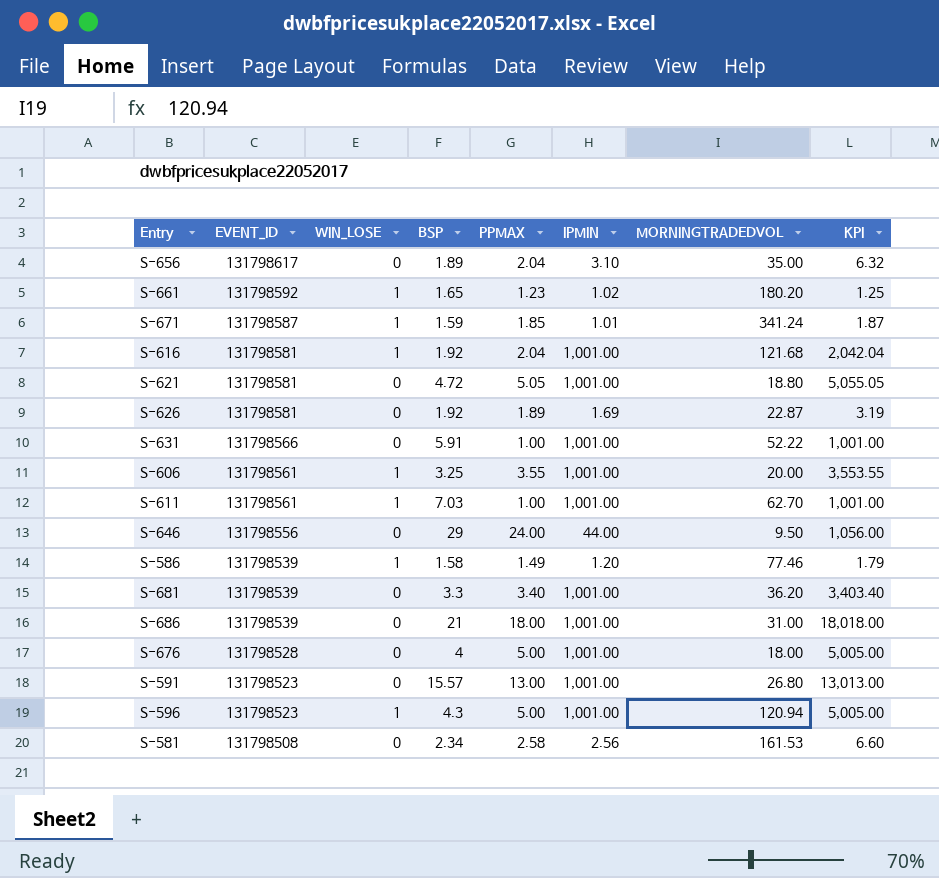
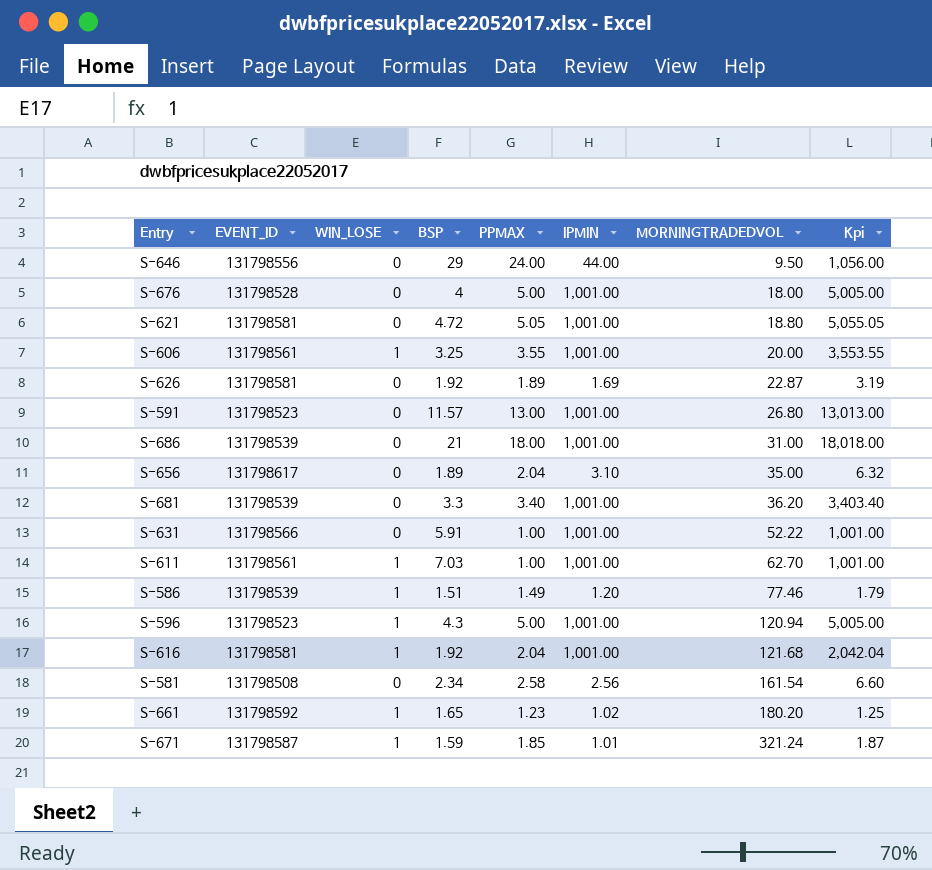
row order: EVENT_ID descending -> MORNINGTRADEDVOL ascending
column name: KPI -> Kpi
S-591 | BSP: 15.57 -> 11.57
S-586 | BSP: 1.58 -> 1.51
S-581 | MORNINGTRADEDVOL: 161.53 -> 161.54
S-671 | MORNINGTRADEDVOL: 341.24 -> 321.24

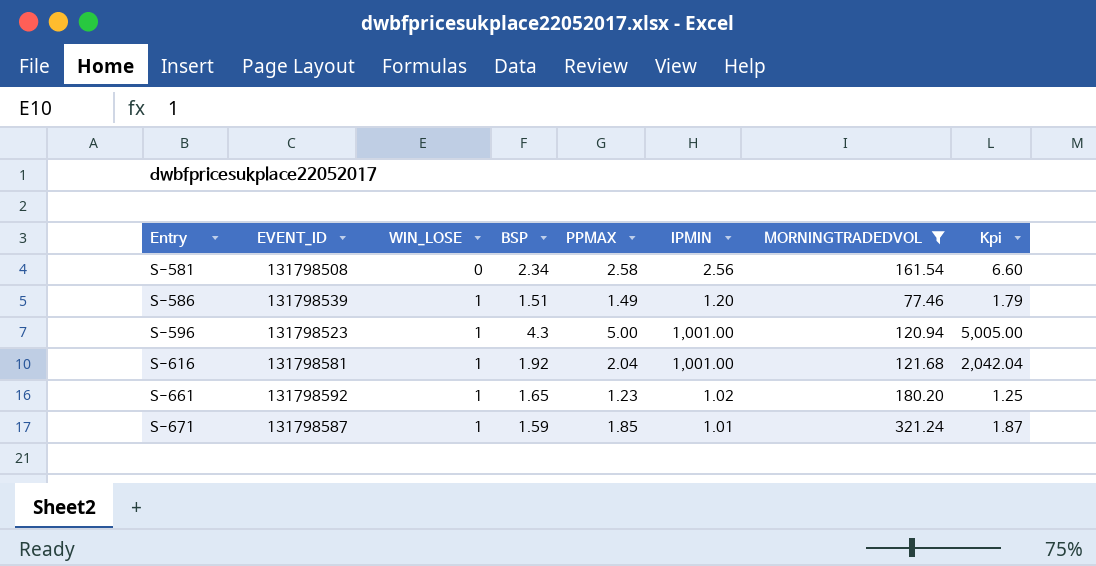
filter: none -> MORNINGTRADEDVOL >= 77.46
row order: MORNINGTRADEDVOL ascending -> Entry ascending

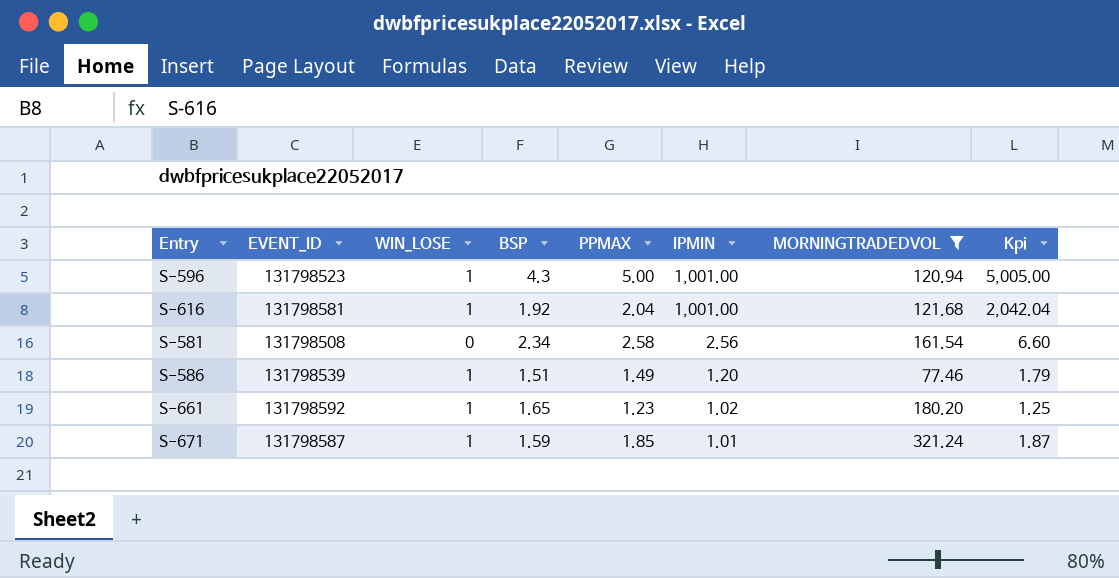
row order: Entry ascending -> IPMIN descending

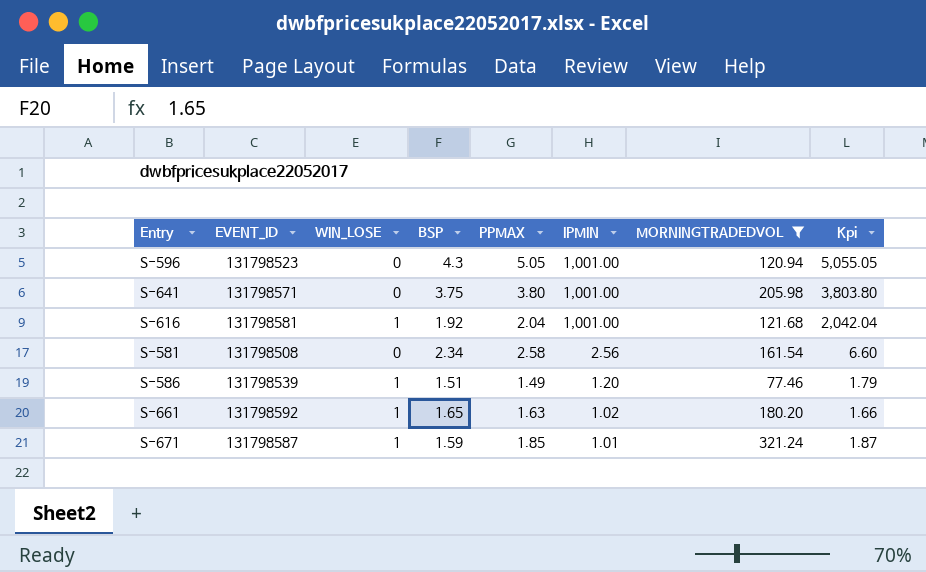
S-596 | WIN_LOSE: 1 -> 0
S-596 | PPMAX: 5.00 -> 5.05
S-596 | Kpi: 5,005.00 -> 5,055.05
row S-641: none -> 131798571 | 0 | 3.75 | 3.80 | 1,001.00 | 205.98 | 3,803.80
S-661 | PPMAX: 1.23 -> 1.63
S-661 | Kpi: 1.25 -> 1.66

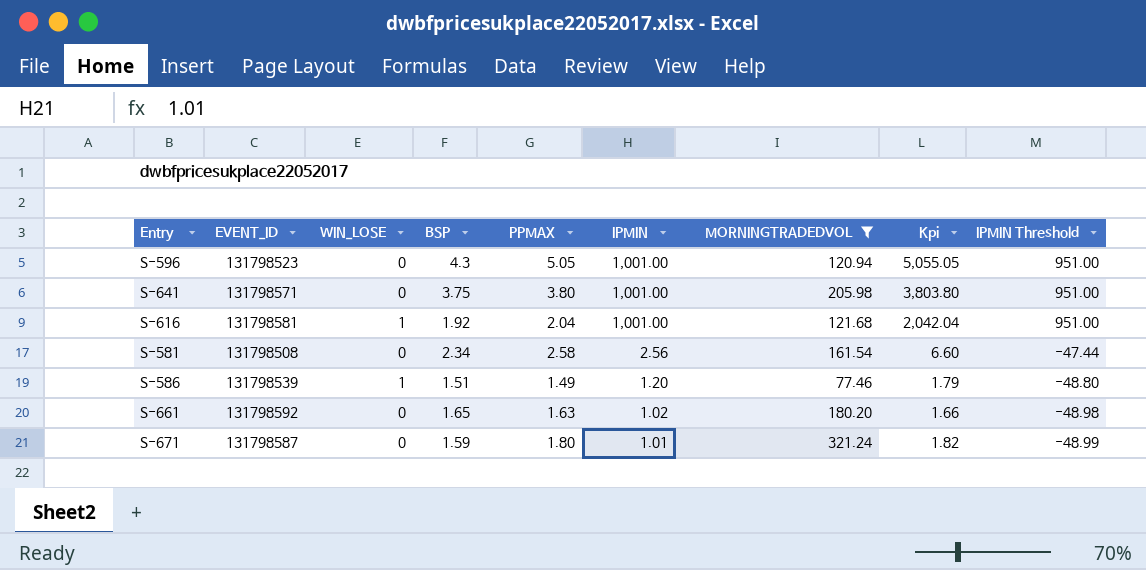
column IPMIN Threshold | formula: none -> [IPMIN] - 50
S-661 | WIN_LOSE: 1 -> 0
S-671 | WIN_LOSE: 1 -> 0
S-671 | PPMAX: 1.85 -> 1.80
S-671 | Kpi: 1.87 -> 1.82

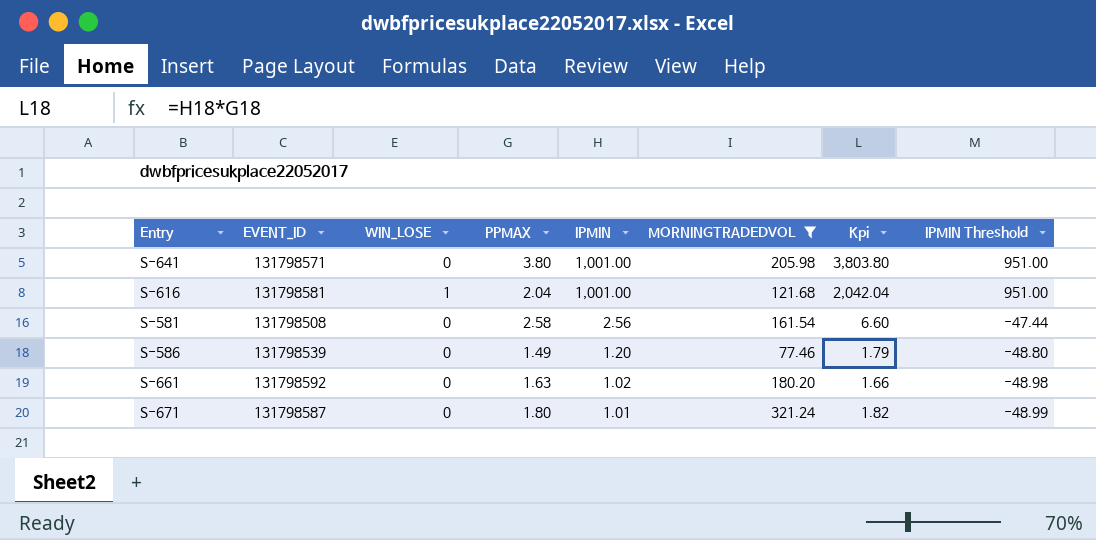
column BSP | position: 4 -> none
row S-596: 131798523 | 0 | 4.3 | 5.05 | 1,001.00 | 120.94 | 5,055.05 | 951.00 -> none
S-586 | WIN_LOSE: 1 -> 0

